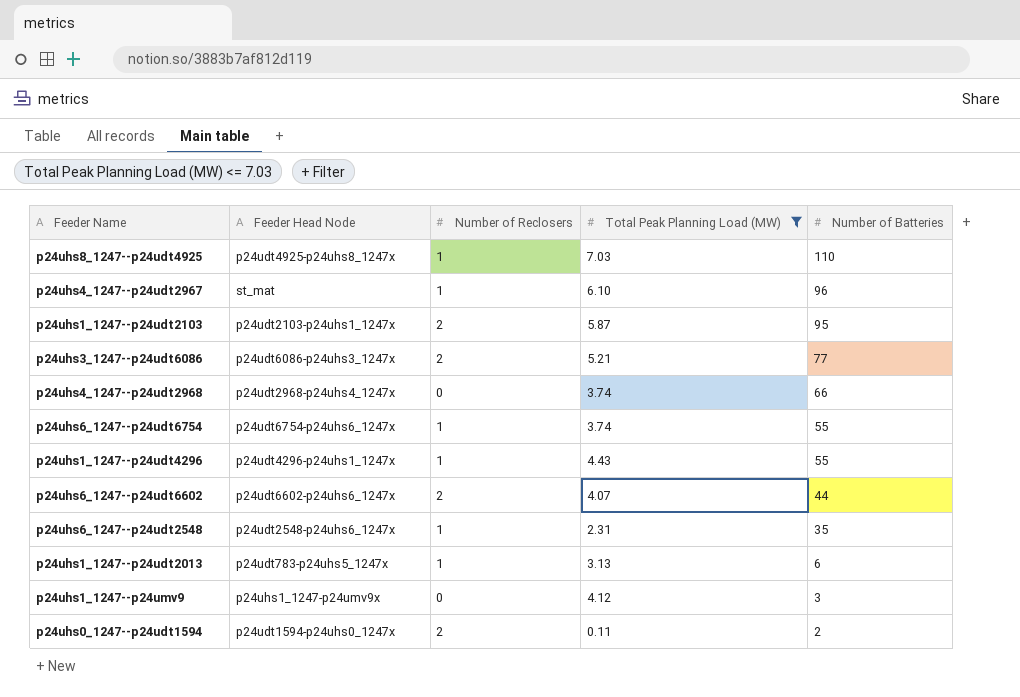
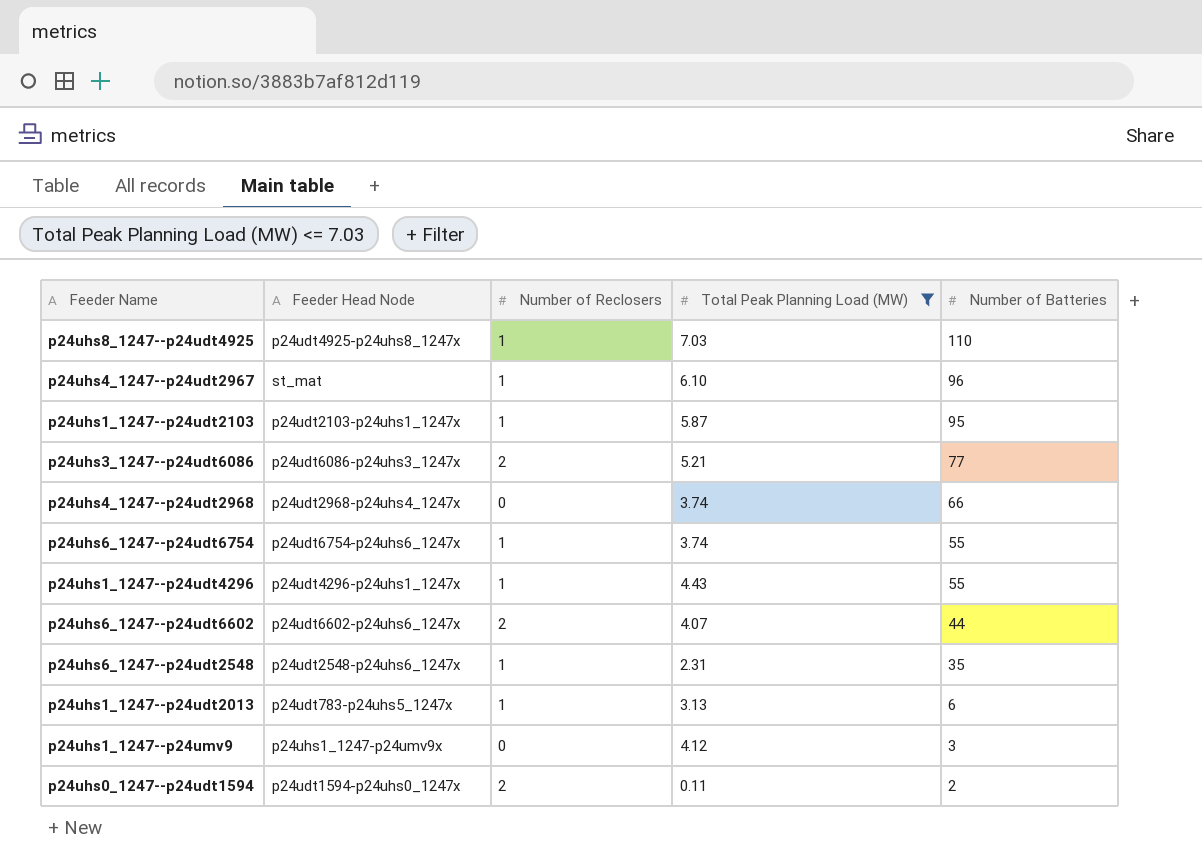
p24uhs1_1247--p24udt2103 | Number of Reclosers: 2 -> 1

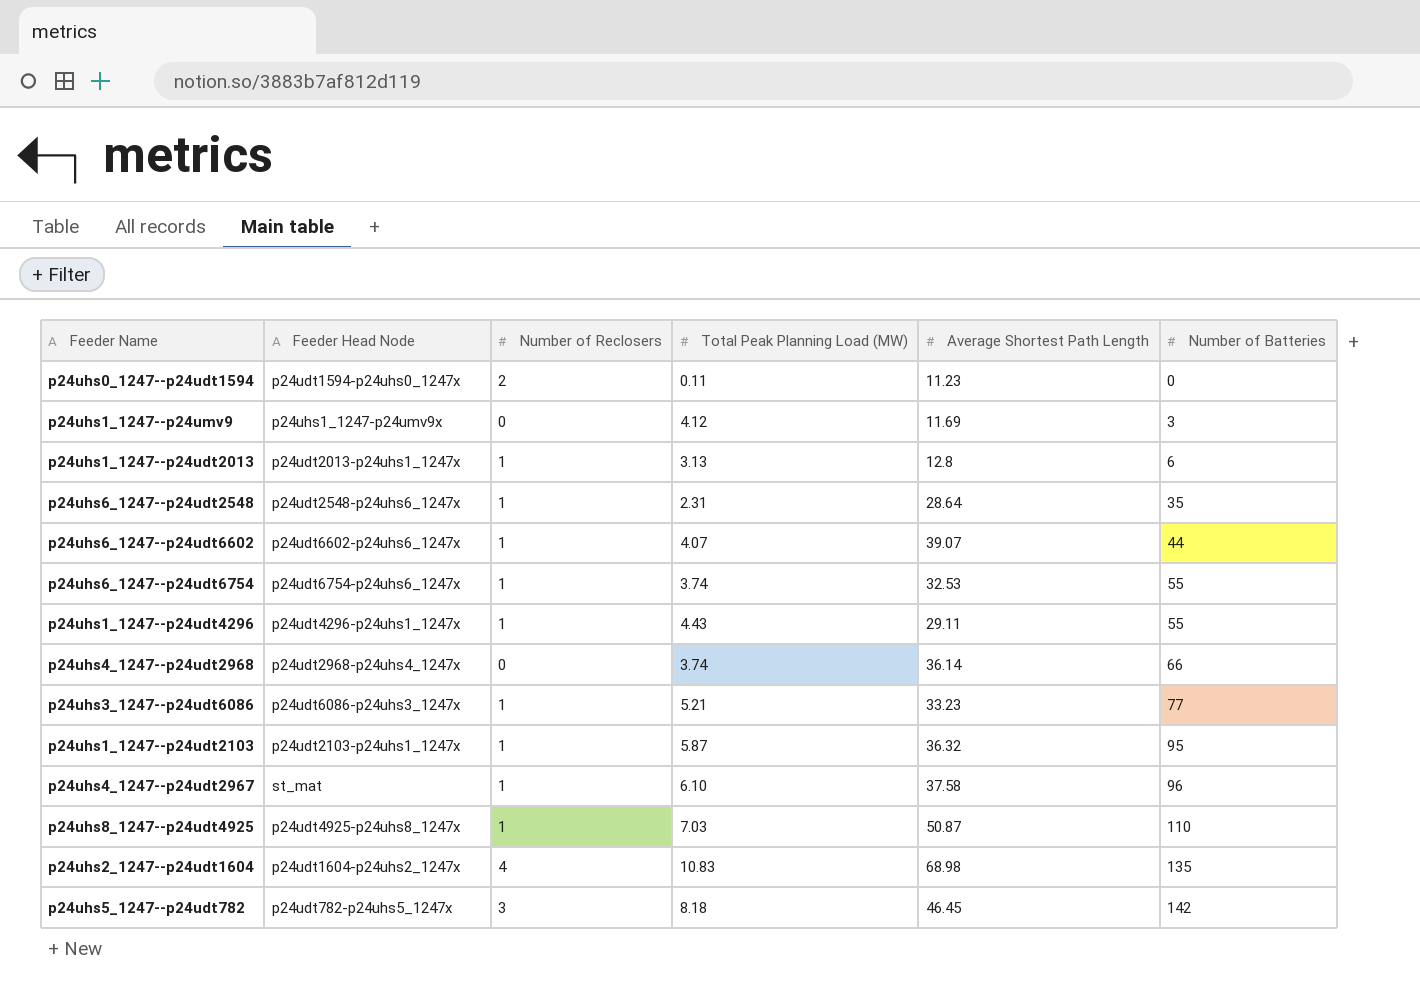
filter: Total Peak Planning Load (MW) <= 7.03 -> none
row order: Number of Batteries descending -> Number of Batteries ascending
column Average Shortest Path Length | position: none -> 5
p24uhs0_1247--p24udt1594 | Number of Batteries: 2 -> 0
p24uhs1_1247--p24udt2013 | Feeder Head Node: p24udt783-p24uhs5_1247x -> p24udt2013-p24uhs1_1247x
p24uhs6_1247--p24udt6602 | Number of Reclosers: 2 -> 1
p24uhs3_1247--p24udt6086 | Number of Reclosers: 2 -> 1

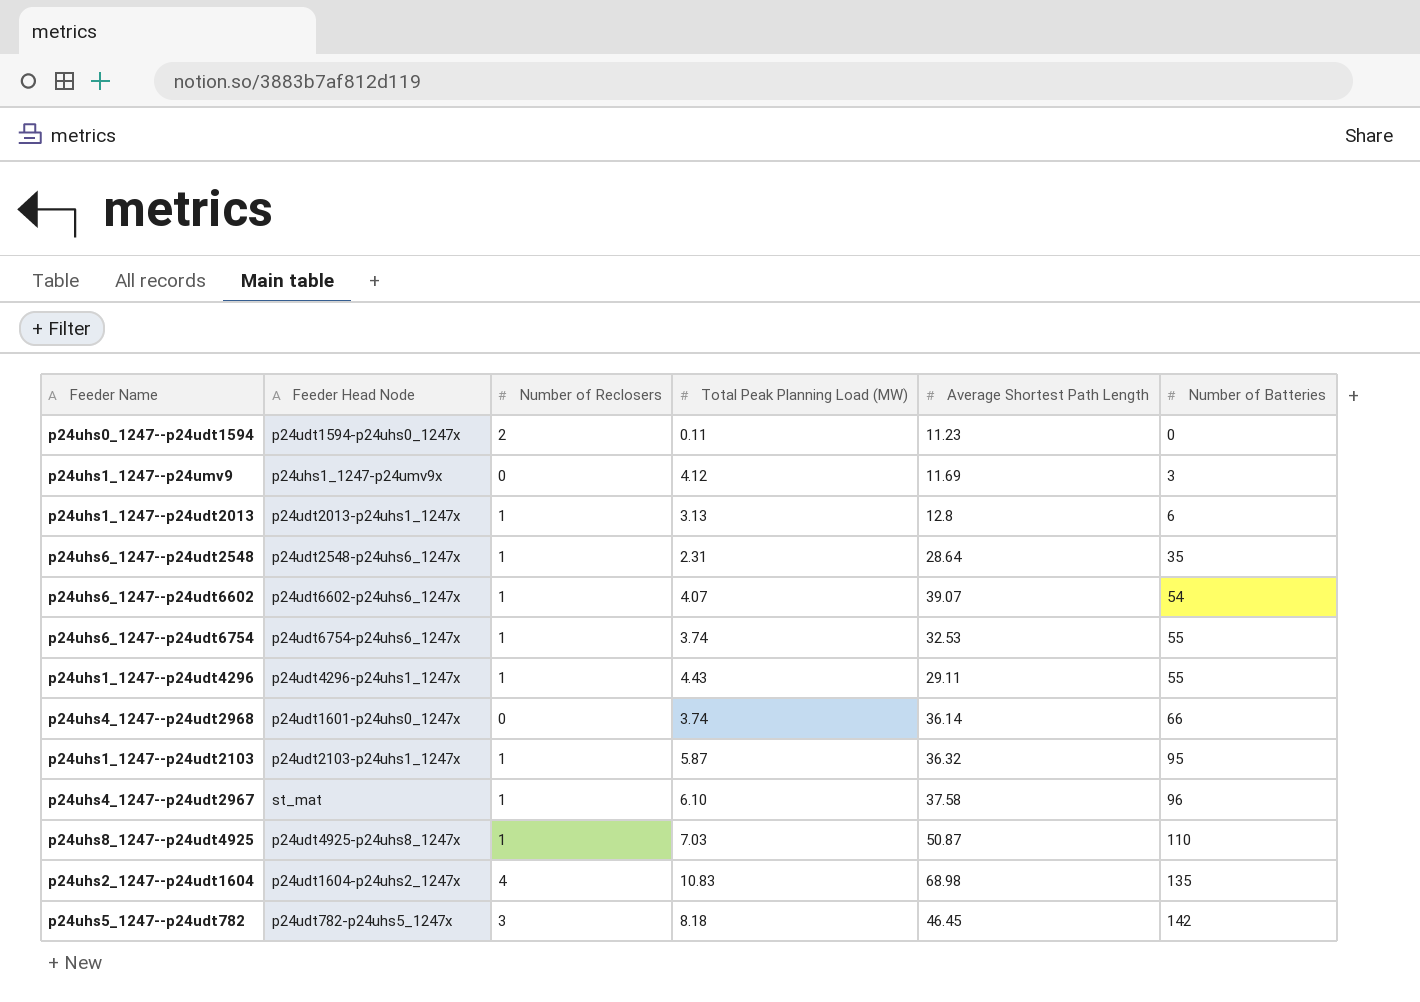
row p24uhs3_1247--p24udt6086: p24udt6086-p24uhs3_1247x | 1 | 5.21 | 33.23 | 77 -> none
p24uhs6_1247--p24udt6602 | Number of Batteries: 44 -> 54
p24uhs4_1247--p24udt2968 | Feeder Head Node: p24udt2968-p24uhs4_1247x -> p24udt1601-p24uhs0_1247x

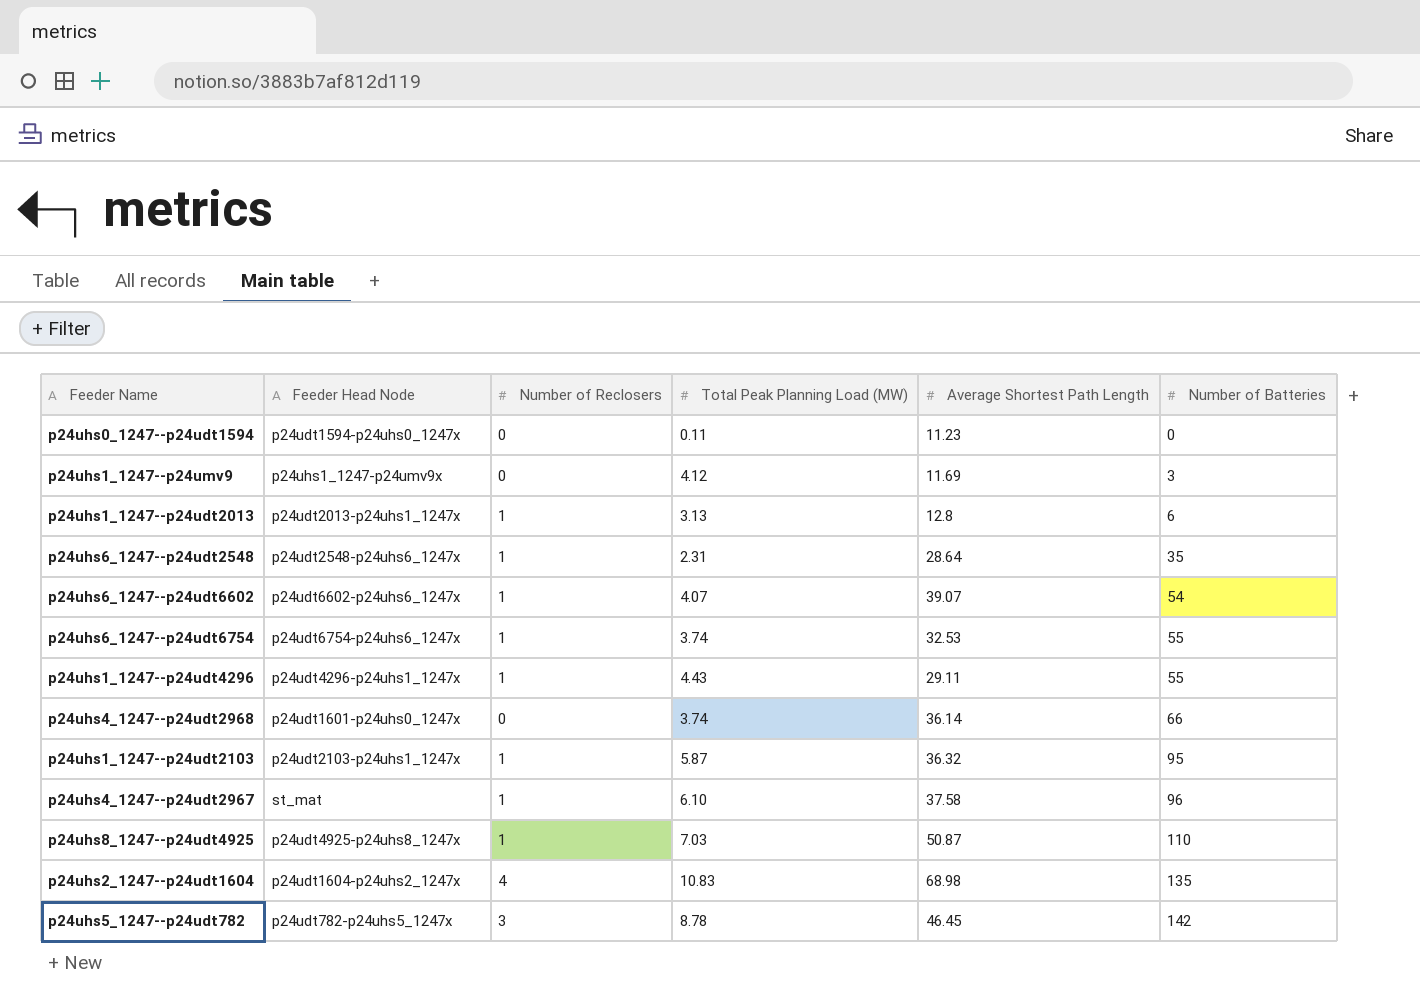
p24uhs0_1247--p24udt1594 | Number of Reclosers: 2 -> 0
p24uhs5_1247--p24udt782 | Total Peak Planning Load (MW): 8.18 -> 8.78

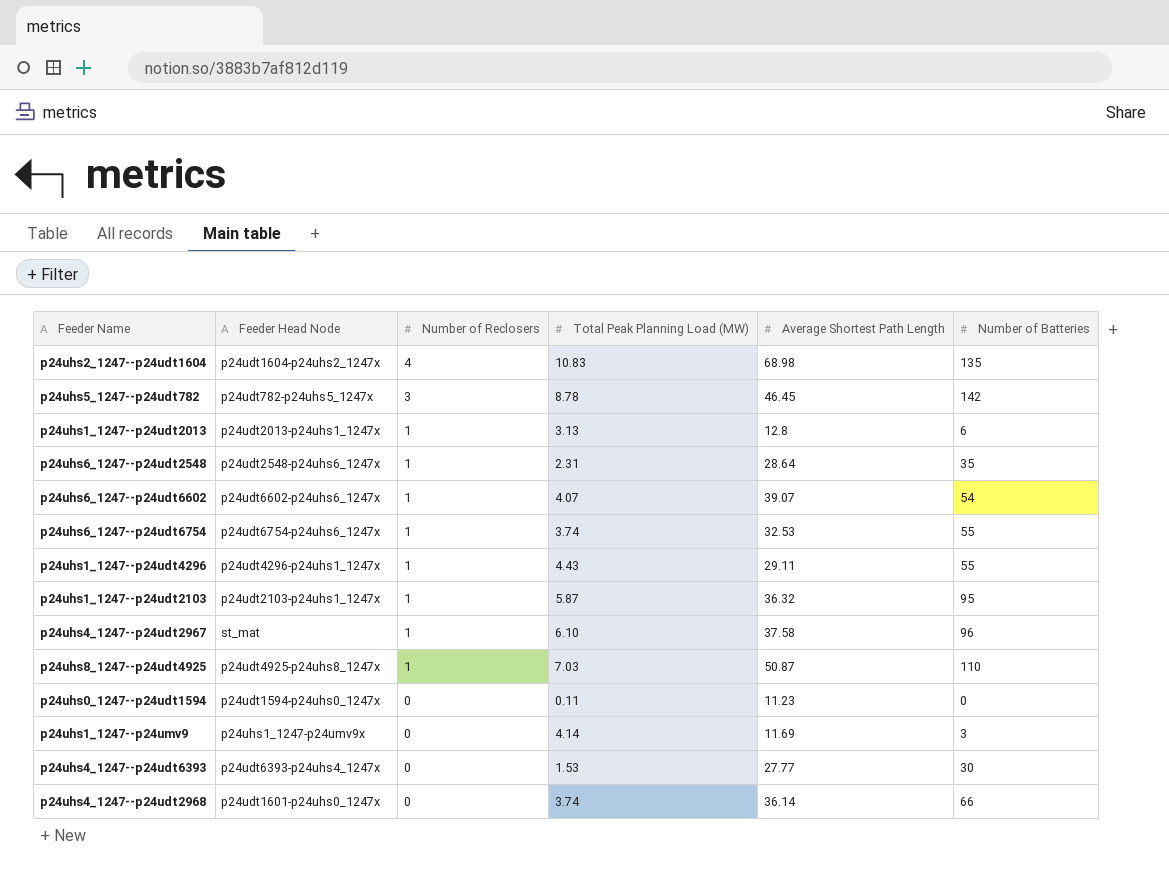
row order: Number of Batteries ascending -> Number of Reclosers descending
p24uhs1_1247--p24umv9 | Total Peak Planning Load (MW): 4.12 -> 4.14
row p24uhs4_1247--p24udt6393: none -> p24udt6393-p24uhs4_1247x | 0 | 1.53 | 27.77 | 30

